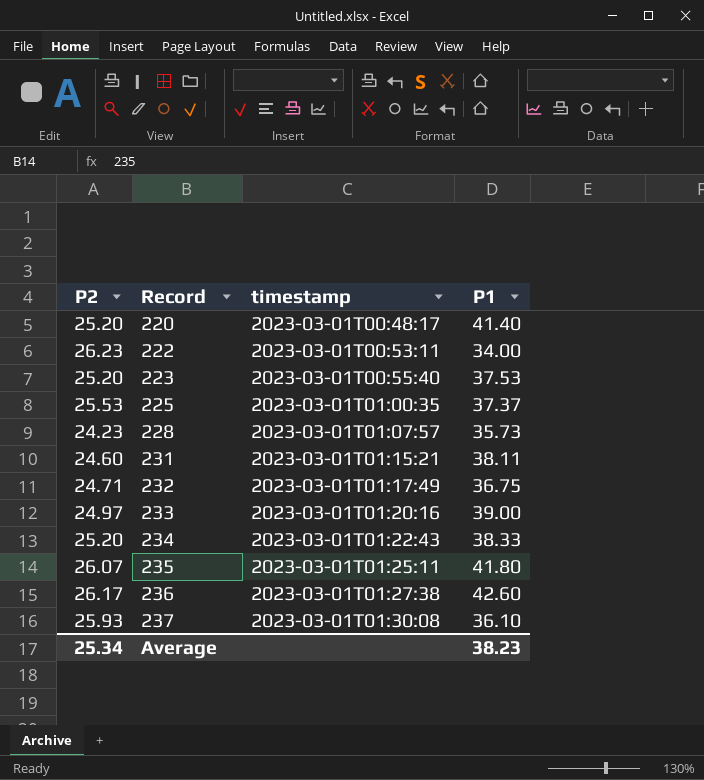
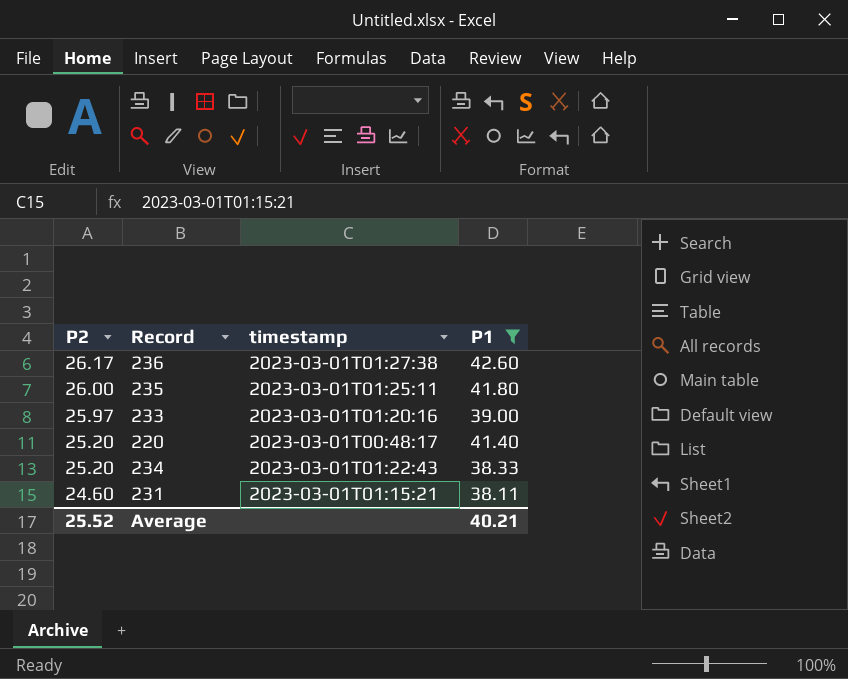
filter: none -> P1 >= 38.11
row order: Record ascending -> P2 descending
235 | P2: 26.07 -> 26.00
233 | P2: 24.97 -> 25.97
Average | P2: 25.34 -> 25.52
Average | P1: 38.23 -> 40.21

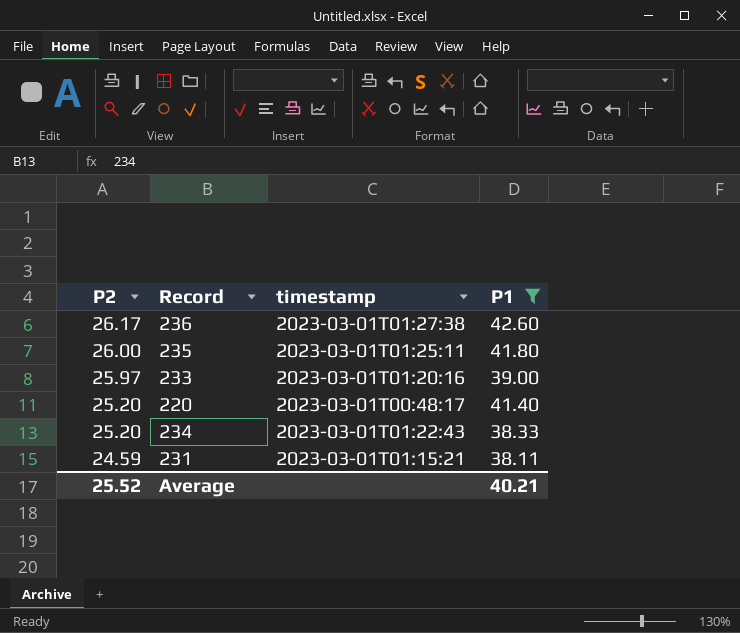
231 | P2: 24.60 -> 24.59

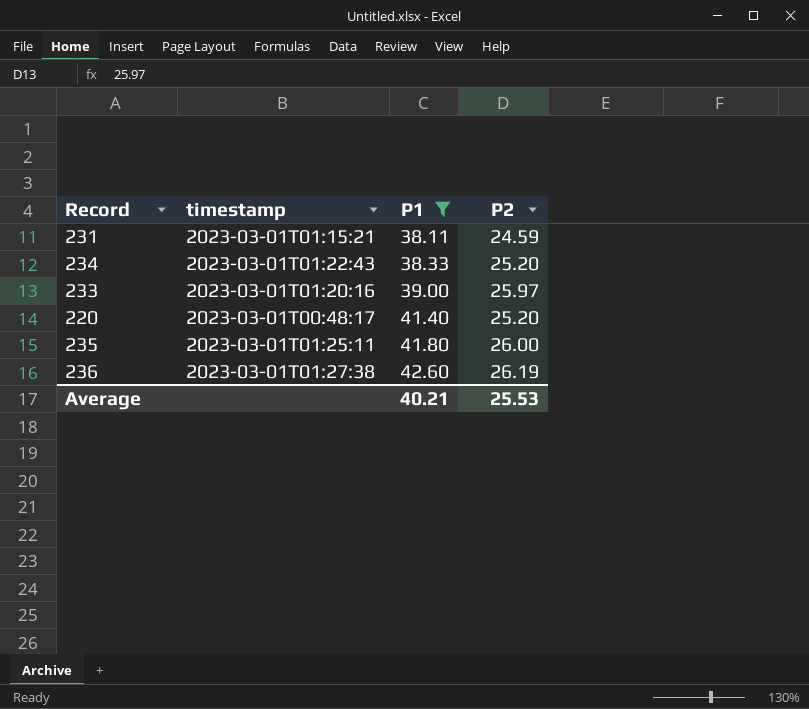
row order: P2 descending -> P1 ascending
column P2 | position: 1 -> 4
236 | P2: 26.17 -> 26.19
Average | P2: 25.52 -> 25.53

